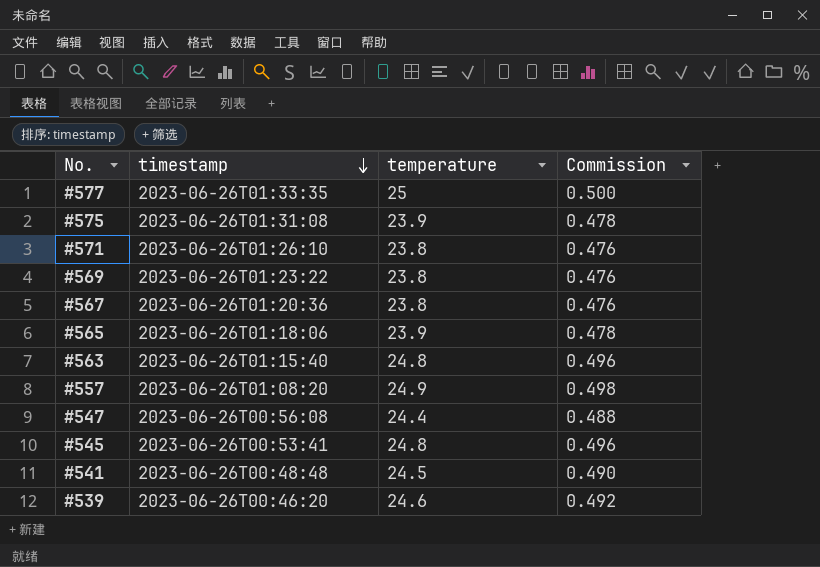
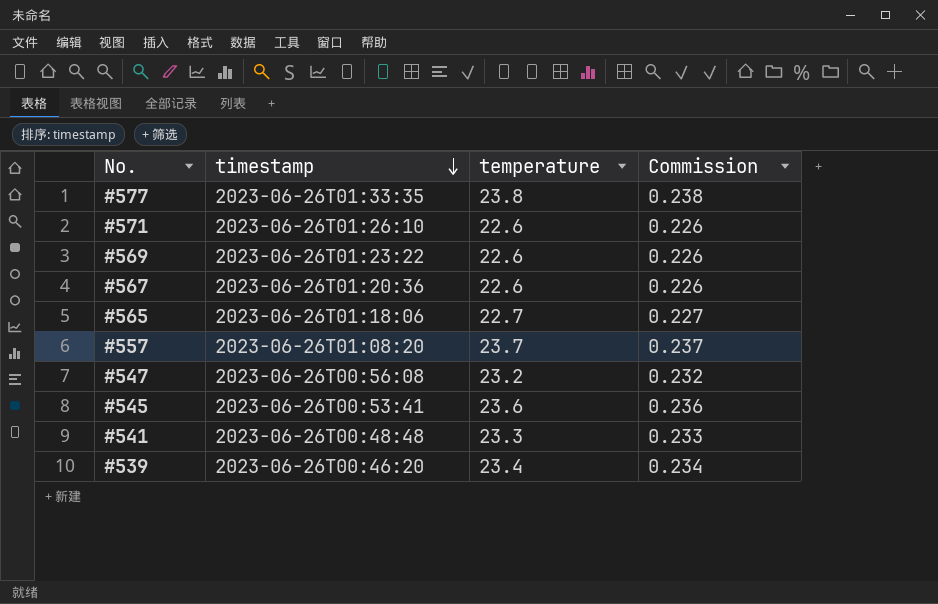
column Commission | formula: [temperature] * 0.02 -> [temperature] * 0.01
row #575: 2023-06-26T01:31:08 | 23.9 | 0.478 -> none
row #563: 2023-06-26T01:15:40 | 24.8 | 0.496 -> none
#577 | temperature: 25 -> 23.8
#571 | temperature: 23.8 -> 22.6
#569 | temperature: 23.8 -> 22.6
#567 | temperature: 23.8 -> 22.6
#565 | temperature: 23.9 -> 22.7
#557 | temperature: 24.9 -> 23.7
#547 | temperature: 24.4 -> 23.2
#545 | temperature: 24.8 -> 23.6
#541 | temperature: 24.5 -> 23.3
#539 | temperature: 24.6 -> 23.4

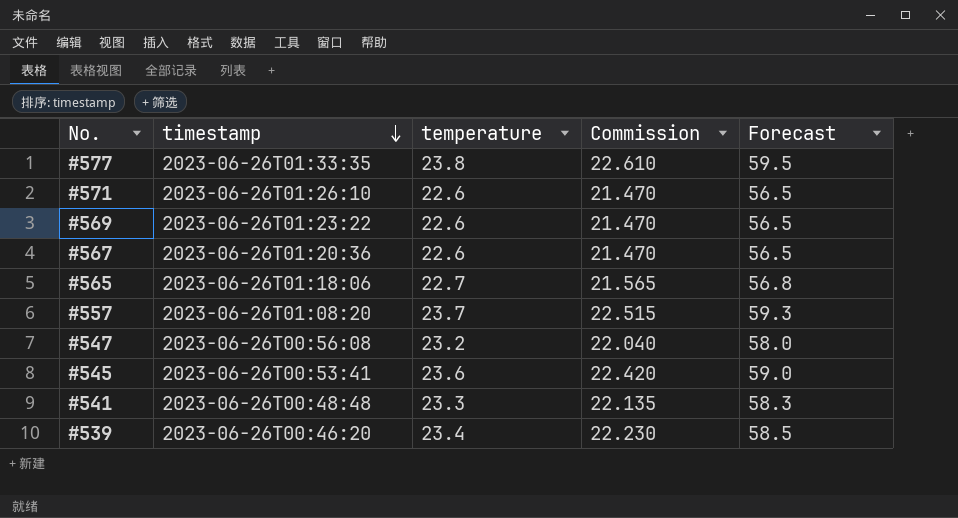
column Commission | formula: [temperature] * 0.01 -> [temperature] * 0.95
column Forecast | formula: none -> [temperature] * 2.5

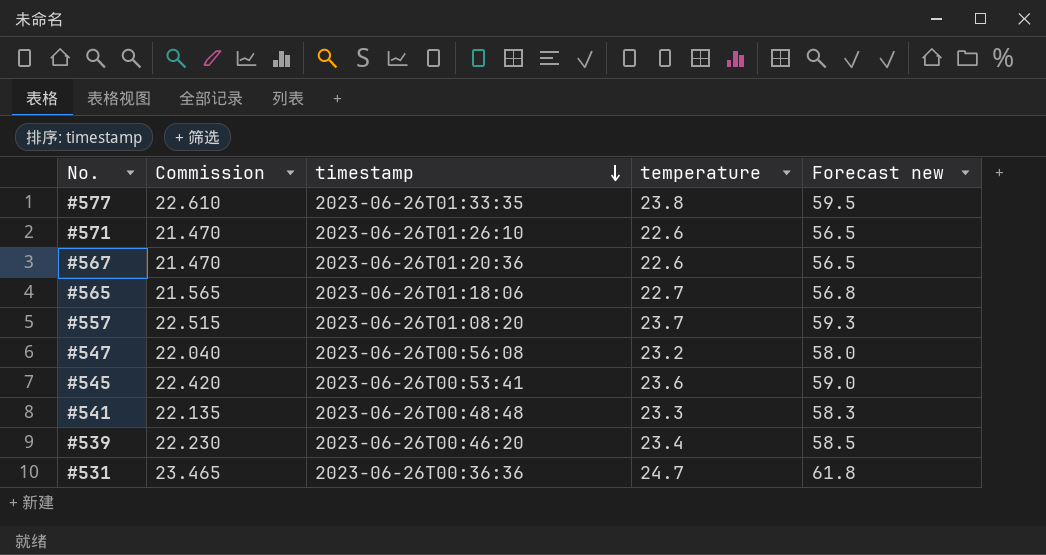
column Commission | position: 4 -> 2
column name: Forecast -> Forecast new
row #569: 2023-06-26T01:23:22 | 22.6 | 21.470 | 56.5 -> none
row #531: none -> 23.465 | 2023-06-26T00:36:36 | 24.7 | 61.8

